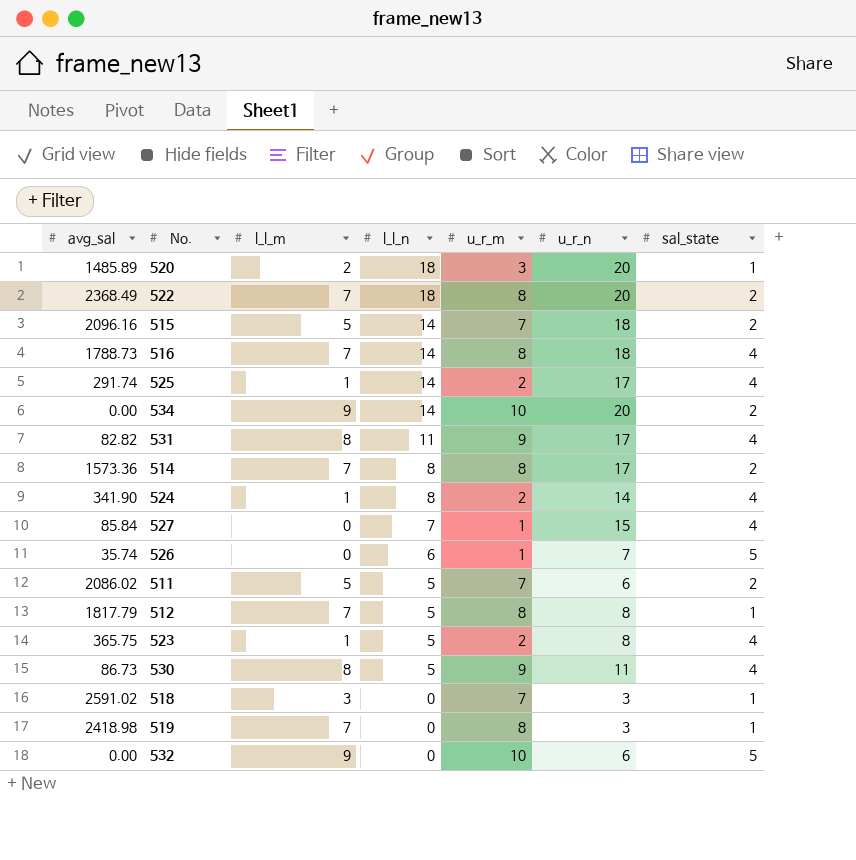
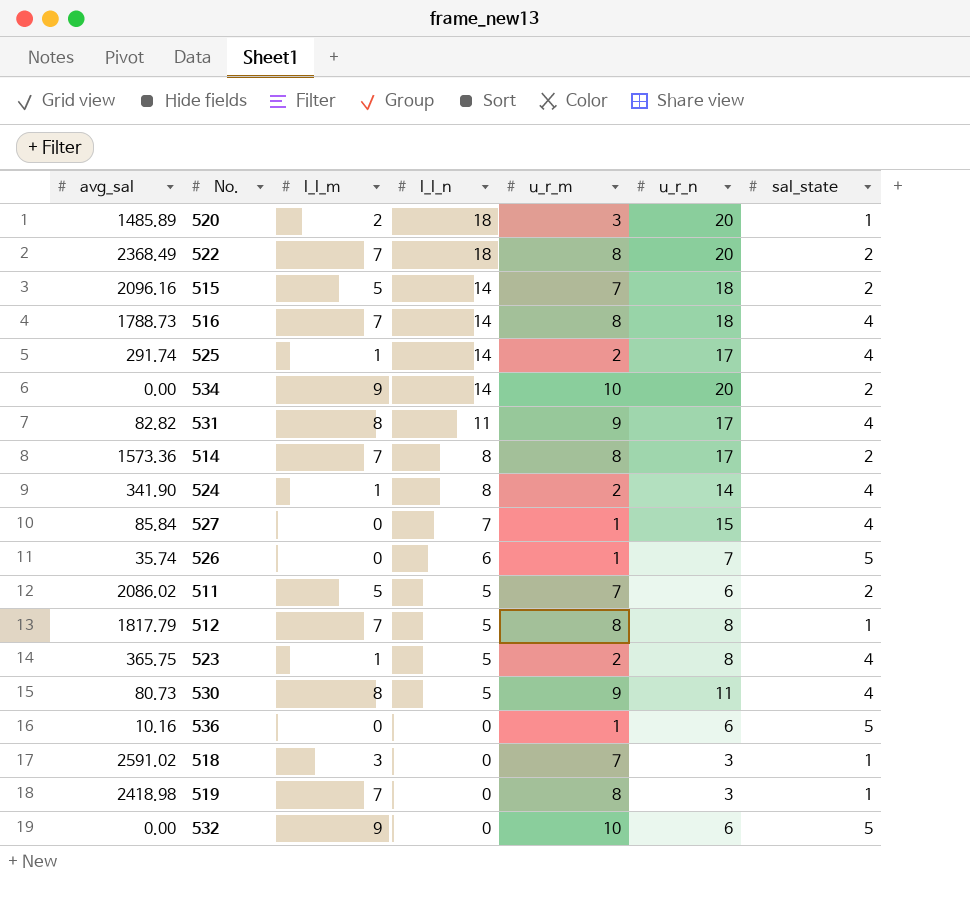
530 | avg_sal: 86.73 -> 80.73
row 536: none -> 10.16 | 0 | 0 | 1 | 6 | 5

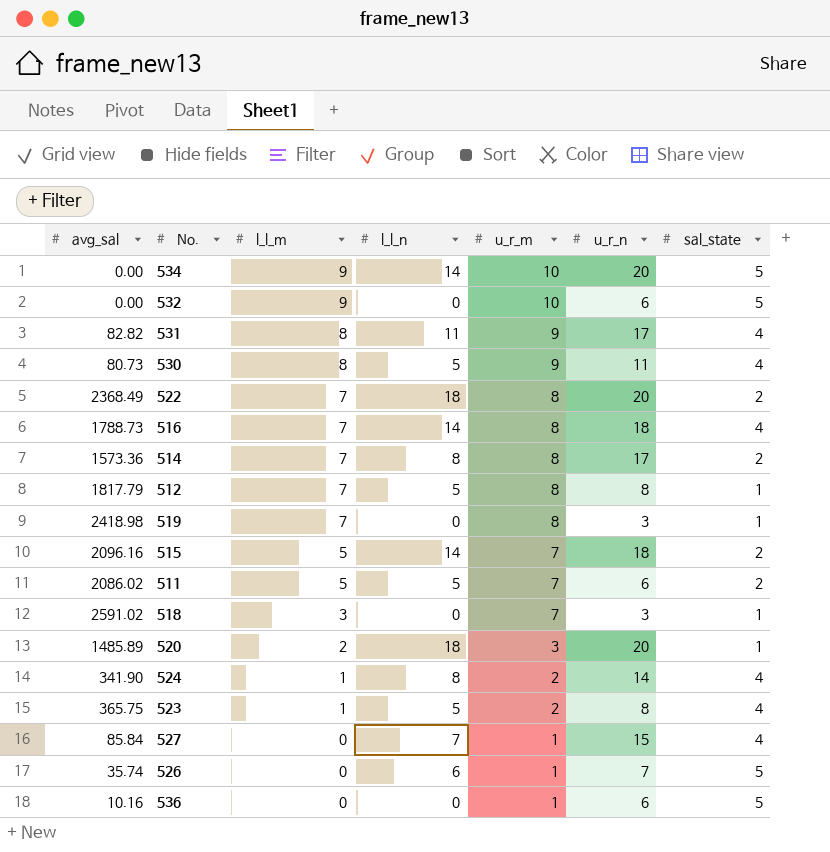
row order: l_l_n descending -> l_l_m descending
row 525: 291.74 | 1 | 14 | 2 | 17 | 4 -> none
534 | sal_state: 2 -> 5

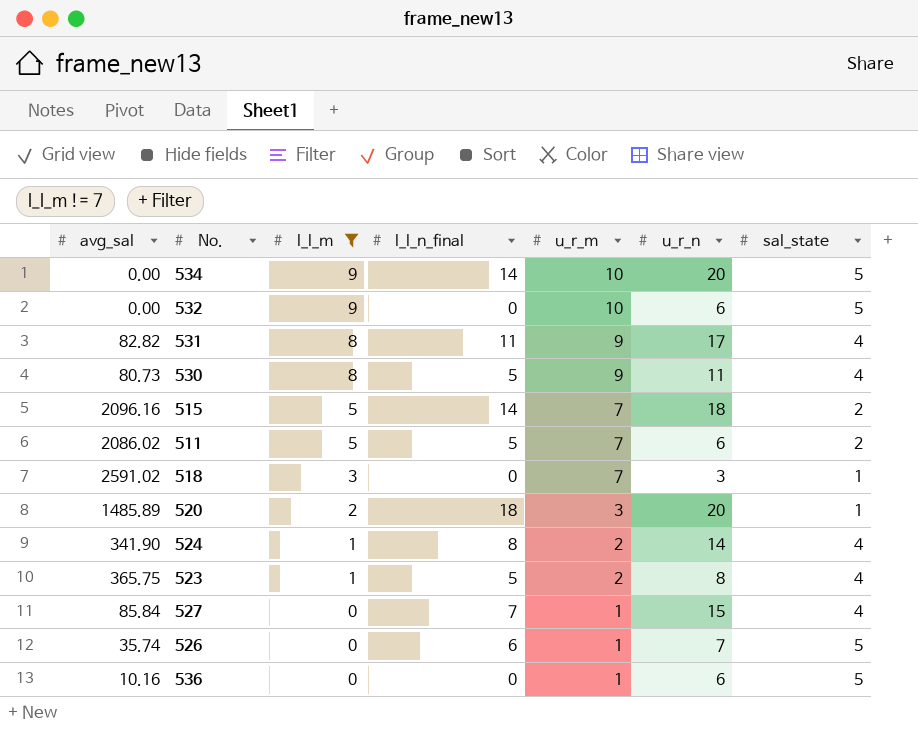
filter: none -> l_l_m != 7
column name: l_l_n -> l_l_n_final

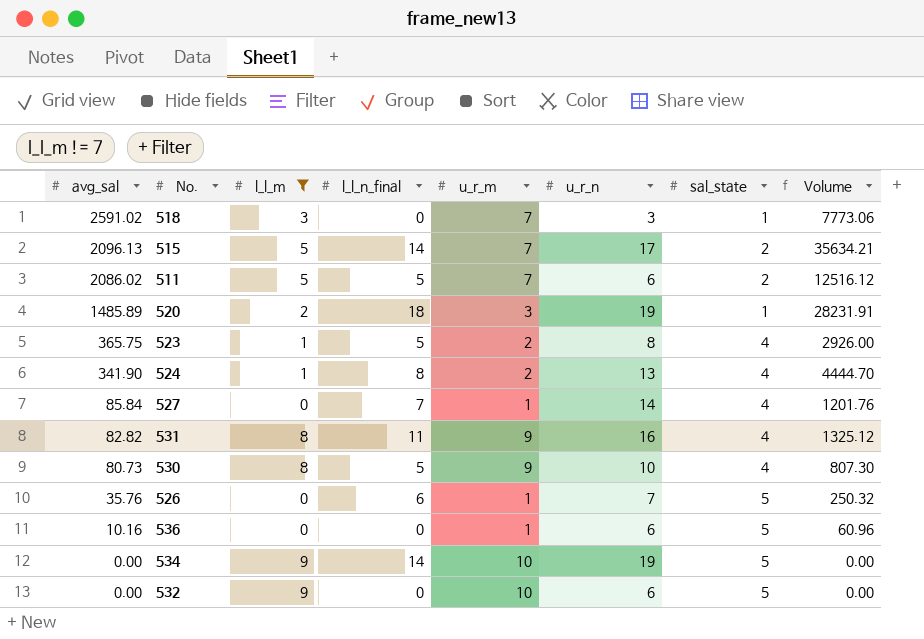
row order: l_l_m descending -> avg_sal descending
column Volume | formula: none -> [avg_sal] * [u_r_n]
515 | avg_sal: 2096.16 -> 2096.13
515 | u_r_n: 18 -> 17
520 | u_r_n: 20 -> 19
524 | u_r_n: 14 -> 13
527 | u_r_n: 15 -> 14
531 | u_r_n: 17 -> 16
530 | u_r_n: 11 -> 10
526 | avg_sal: 35.74 -> 35.76
534 | u_r_n: 20 -> 19

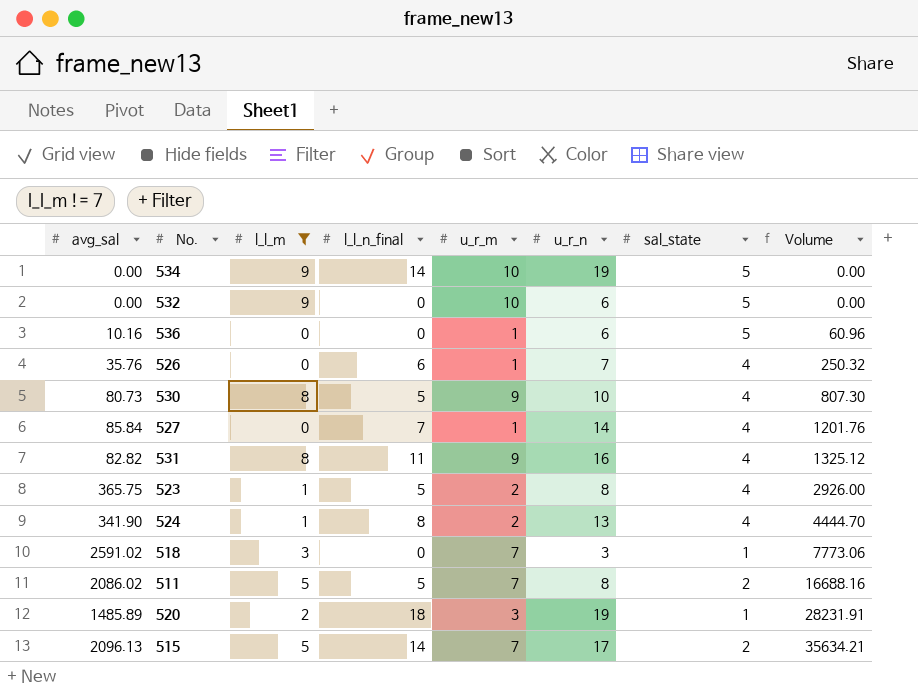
row order: avg_sal descending -> Volume ascending
526 | sal_state: 5 -> 4
511 | u_r_n: 6 -> 8
511 | Volume: 12516.12 -> 16688.16

